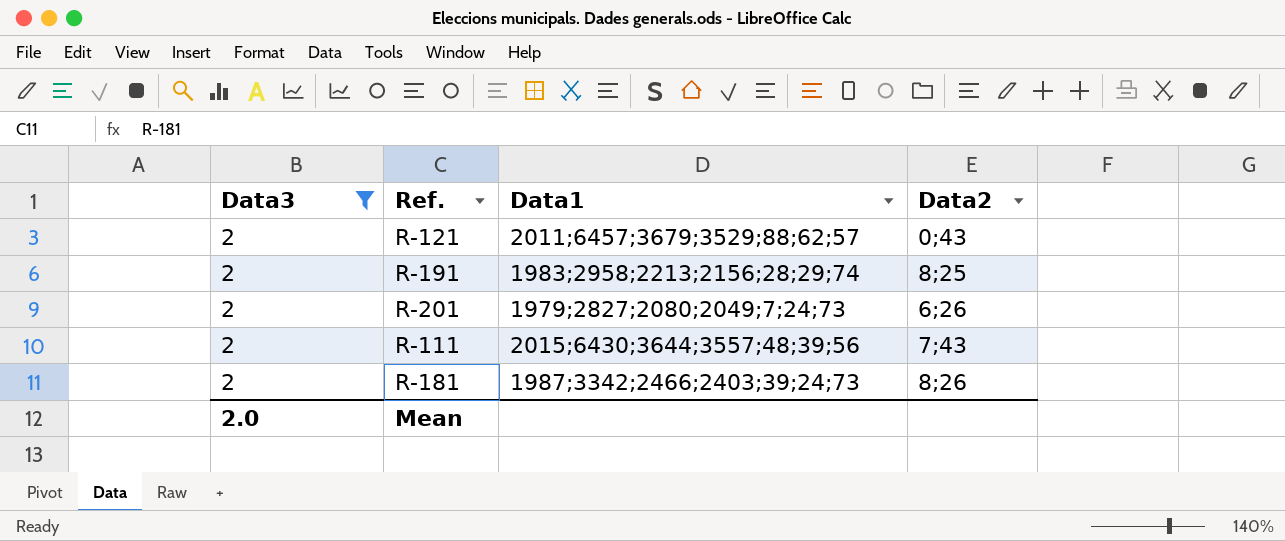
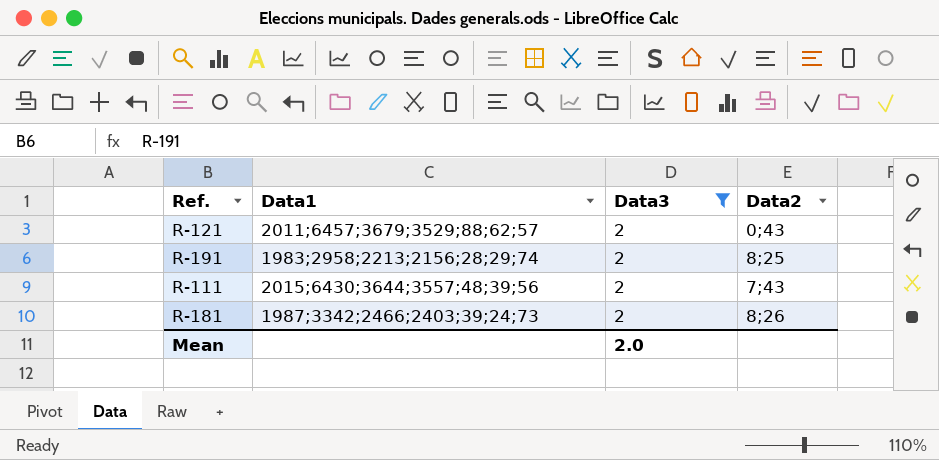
column Data3 | position: 1 -> 3
row R-201: 2 | 1979;2827;2080;2049;7;24;73 | 6;26 -> none

